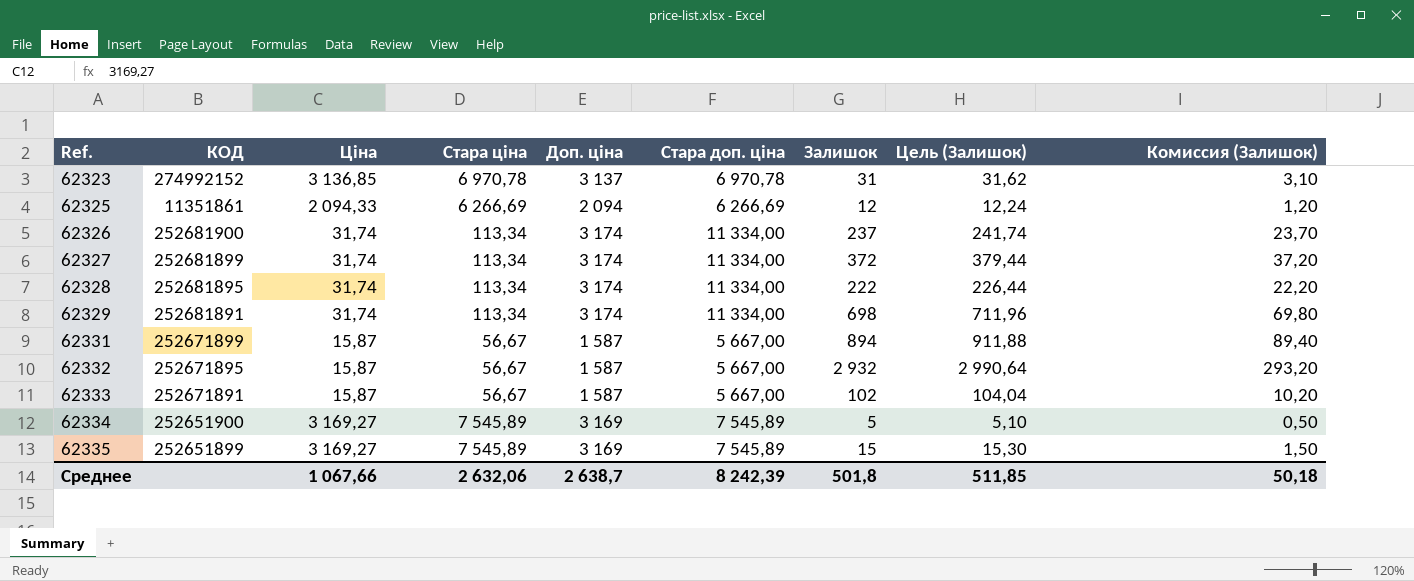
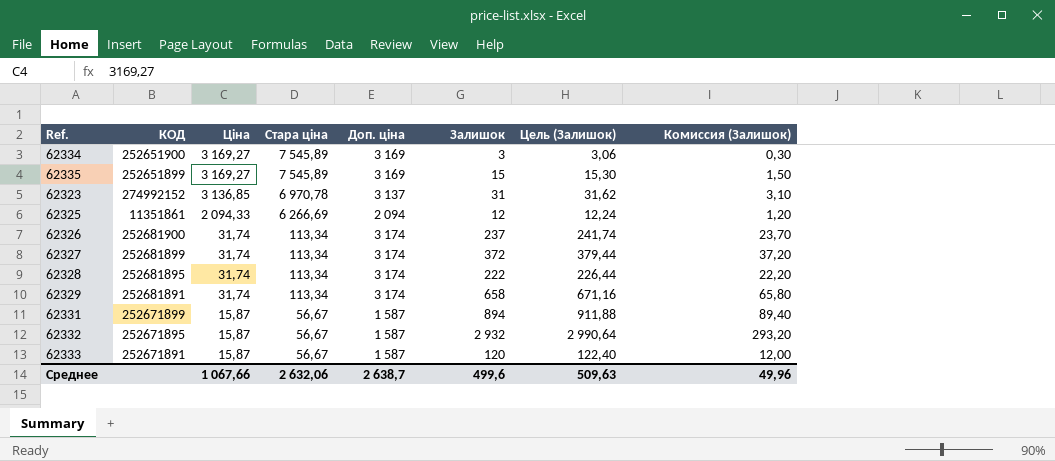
row order: Ref. ascending -> Ціна descending
column Стара доп. ціна | position: 6 -> none
62334 | Залишок: 5 -> 3
62334 | Цель (Залишок): 5,10 -> 3,06
62334 | Комиссия (Залишок): 0,50 -> 0,30
62329 | Залишок: 698 -> 658
62329 | Цель (Залишок): 711,96 -> 671,16
62329 | Комиссия (Залишок): 69,80 -> 65,80
62333 | Залишок: 102 -> 120
62333 | Цель (Залишок): 104,04 -> 122,40
62333 | Комиссия (Залишок): 10,20 -> 12,00
Среднее | Залишок: 501,8 -> 499,6
Среднее | Цель (Залишок): 511,85 -> 509,63
Среднее | Комиссия (Залишок): 50,18 -> 49,96

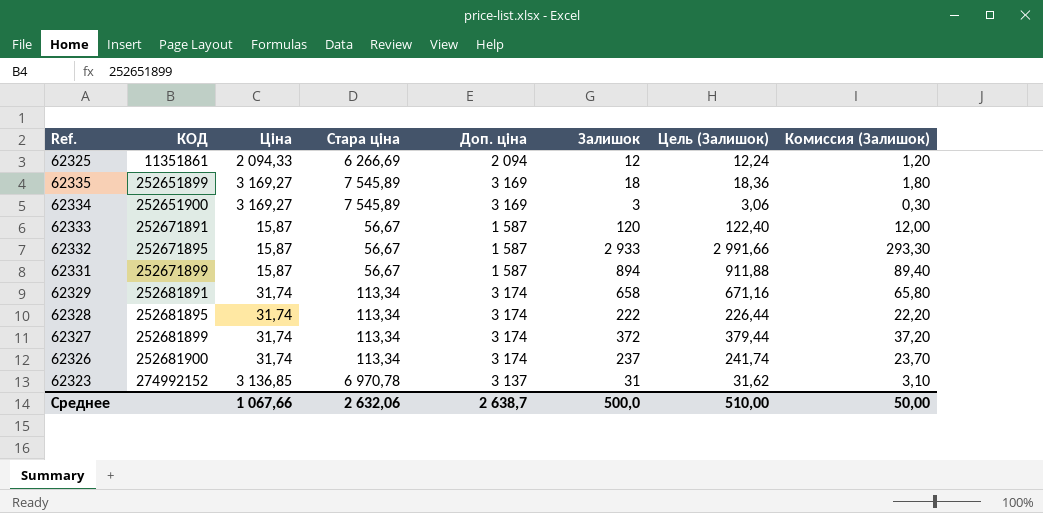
row order: Ціна descending -> КОД ascending
62335 | Залишок: 15 -> 18
62335 | Цель (Залишок): 15,30 -> 18,36
62335 | Комиссия (Залишок): 1,50 -> 1,80
62332 | Залишок: 2 932 -> 2 933
62332 | Цель (Залишок): 2 990,64 -> 2 991,66
62332 | Комиссия (Залишок): 293,20 -> 293,30
Среднее | Залишок: 499,6 -> 500,0
Среднее | Цель (Залишок): 509,63 -> 510,00
Среднее | Комиссия (Залишок): 49,96 -> 50,00

